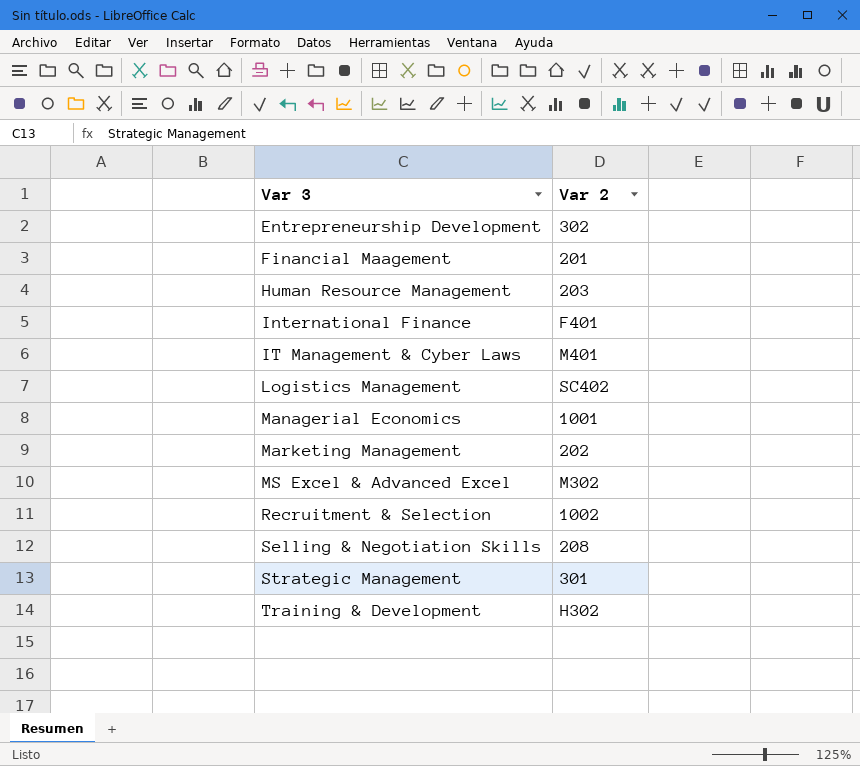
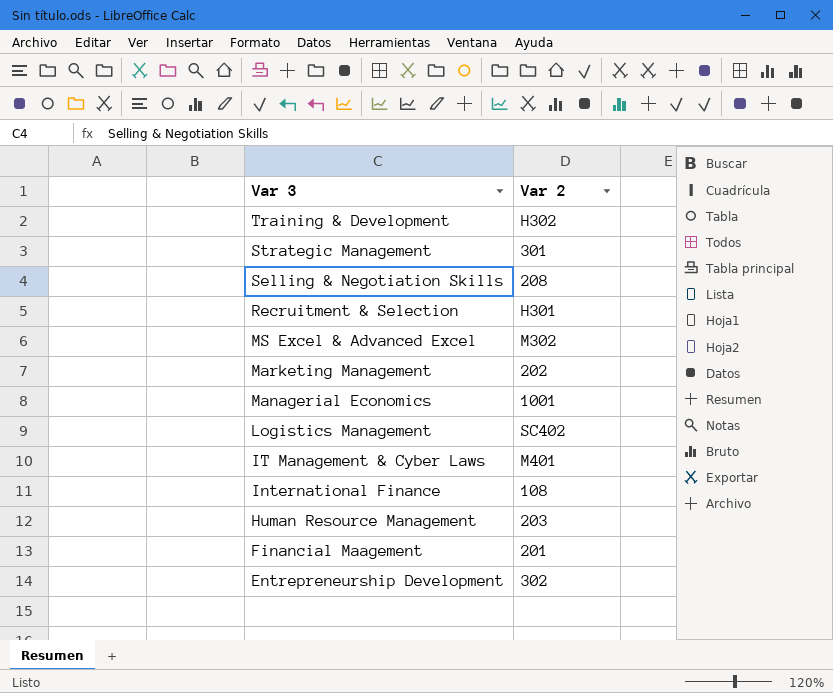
row order: Var 3 ascending -> Var 3 descending
Recruitment & Selection | Var 2: 1002 -> H301
International Finance | Var 2: F401 -> 108

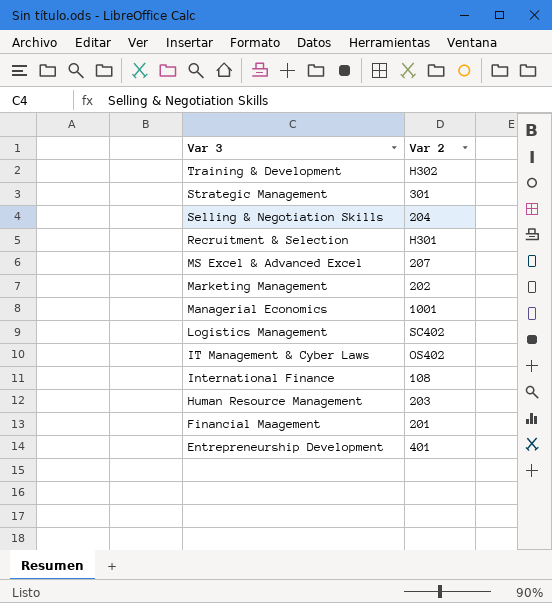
Selling & Negotiation Skills | Var 2: 208 -> 204
MS Excel & Advanced Excel | Var 2: M302 -> 207
IT Management & Cyber Laws | Var 2: M401 -> OS402
Entrepreneurship Development | Var 2: 302 -> 401

